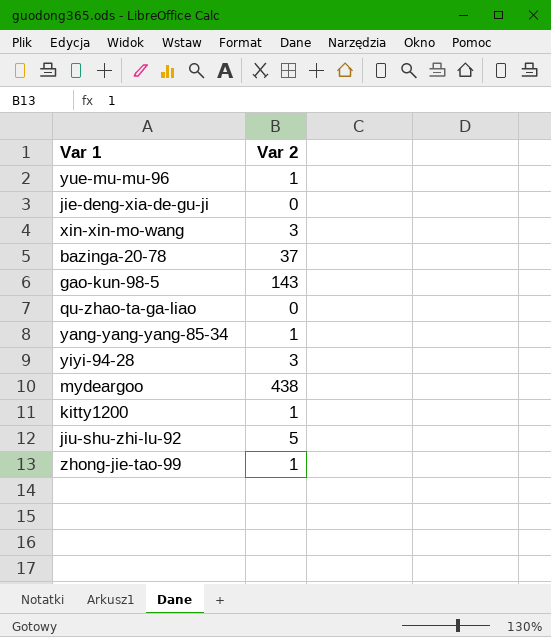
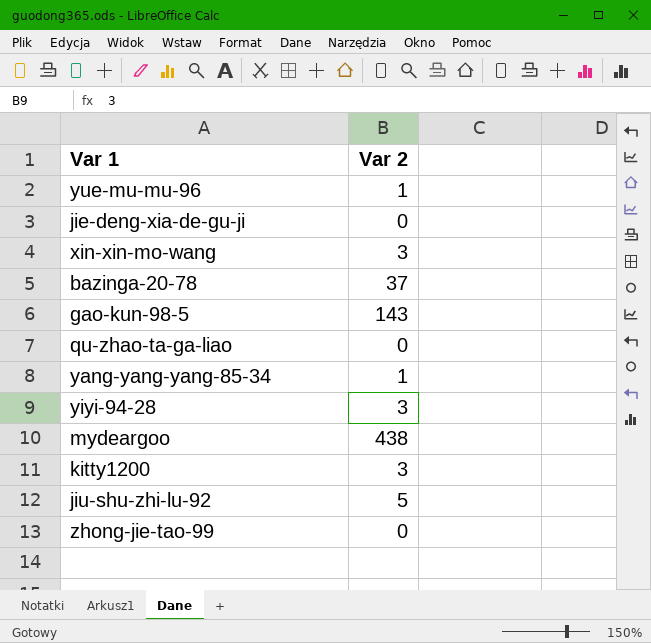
kitty1200 | Var 2: 1 -> 3
zhong-jie-tao-99 | Var 2: 1 -> 0

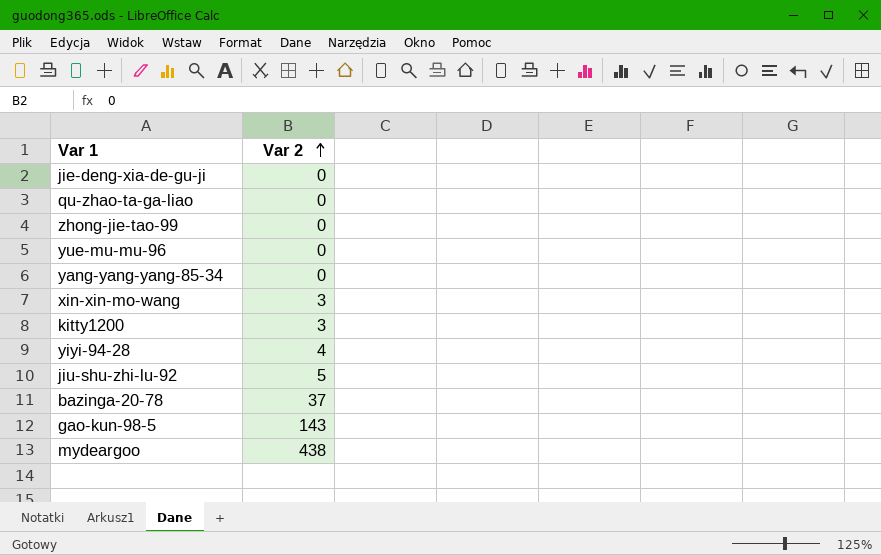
row order: none -> Var 2 ascending
yue-mu-mu-96 | Var 2: 1 -> 0
yang-yang-yang-85-34 | Var 2: 1 -> 0
yiyi-94-28 | Var 2: 3 -> 4

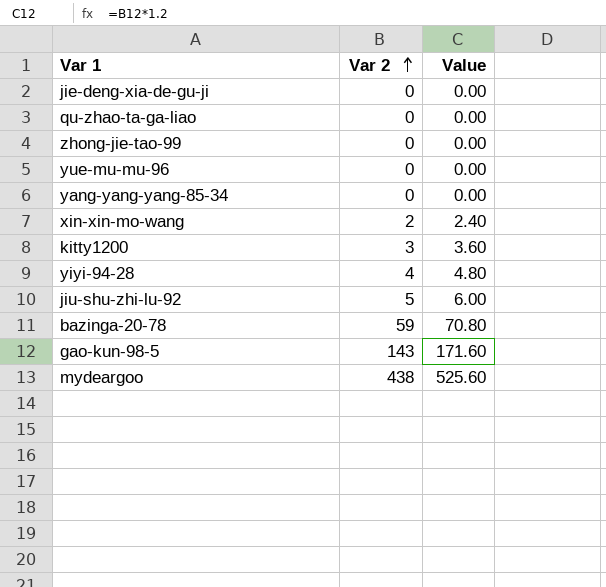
column Value | formula: none -> [Var 2] * 1.2
xin-xin-mo-wang | Var 2: 3 -> 2
bazinga-20-78 | Var 2: 37 -> 59

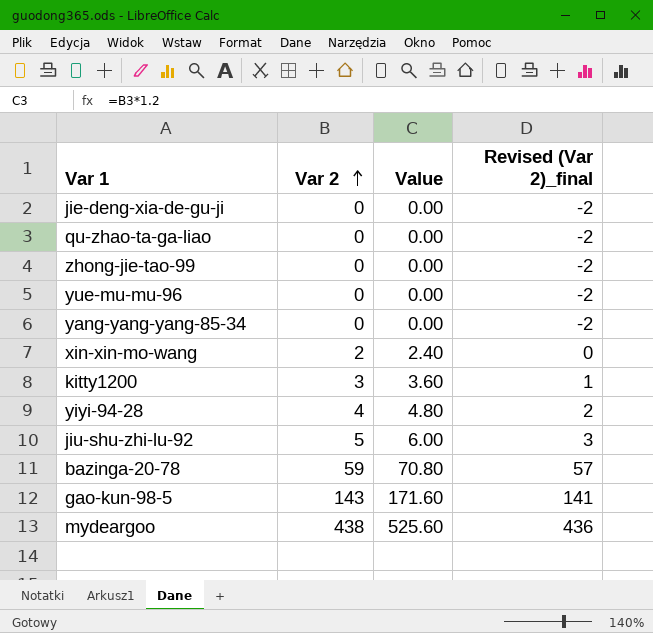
column Revised (Var 2)_final | formula: none -> [Var 2] - 2

